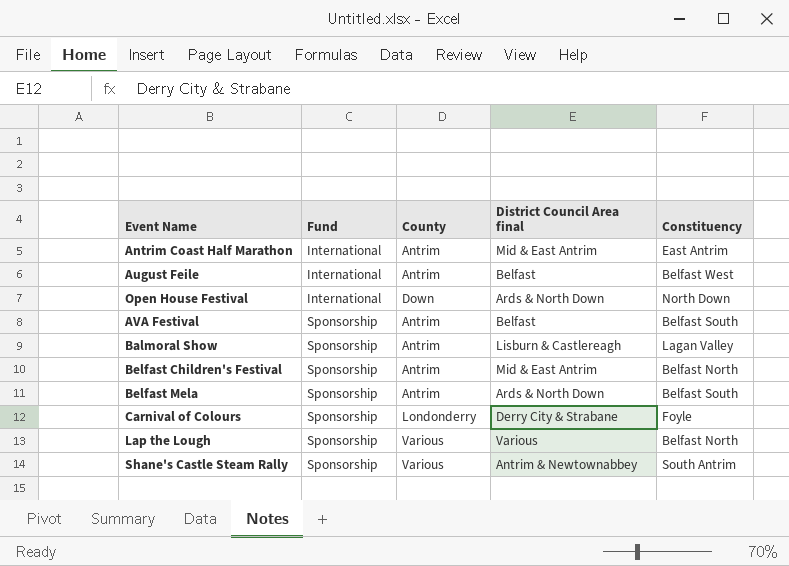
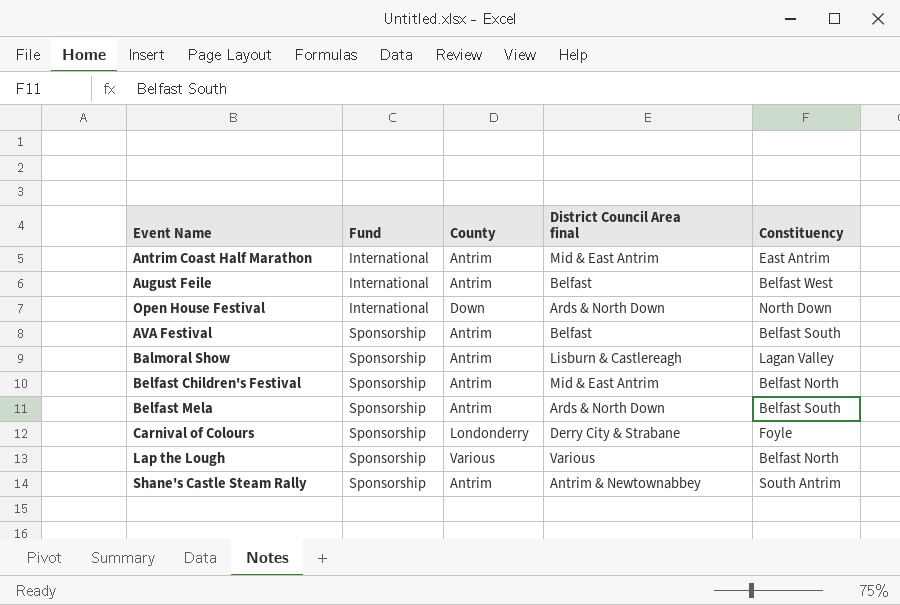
Shane's Castle Steam Rally | County: Various -> Antrim

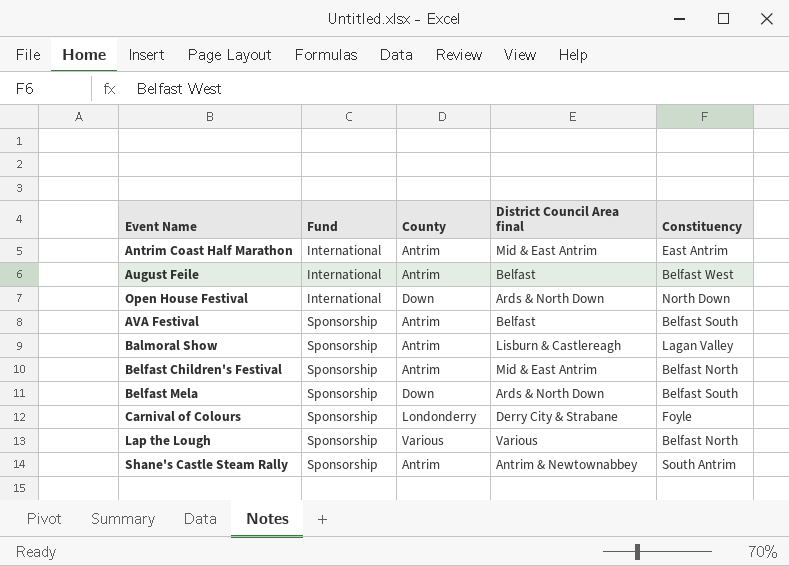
Belfast Mela | County: Antrim -> Down

